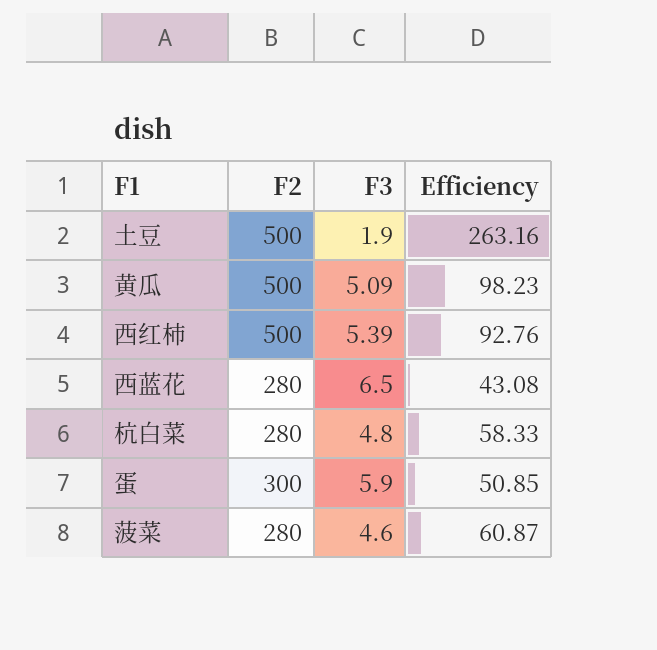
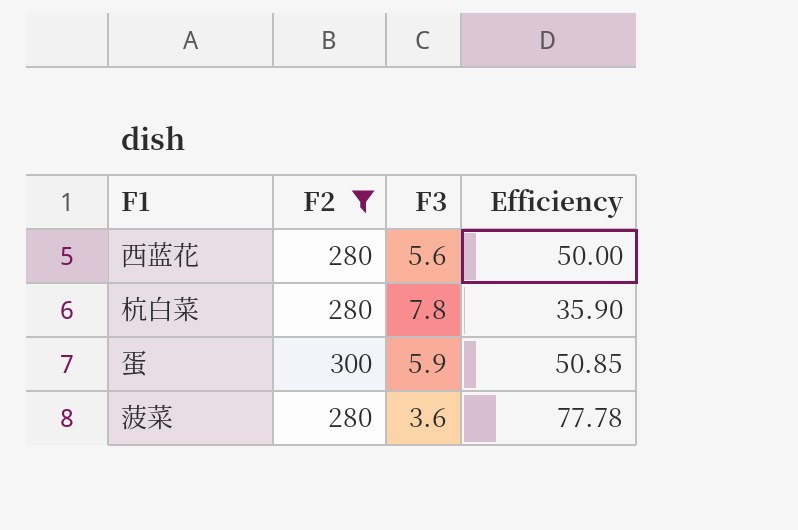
filter: none -> F2 != 500
西蓝花 | F3: 6.5 -> 5.6
西蓝花 | Efficiency: 43.08 -> 50.00
杭白菜 | F3: 4.8 -> 7.8
杭白菜 | Efficiency: 58.33 -> 35.90
菠菜 | F3: 4.6 -> 3.6
菠菜 | Efficiency: 60.87 -> 77.78

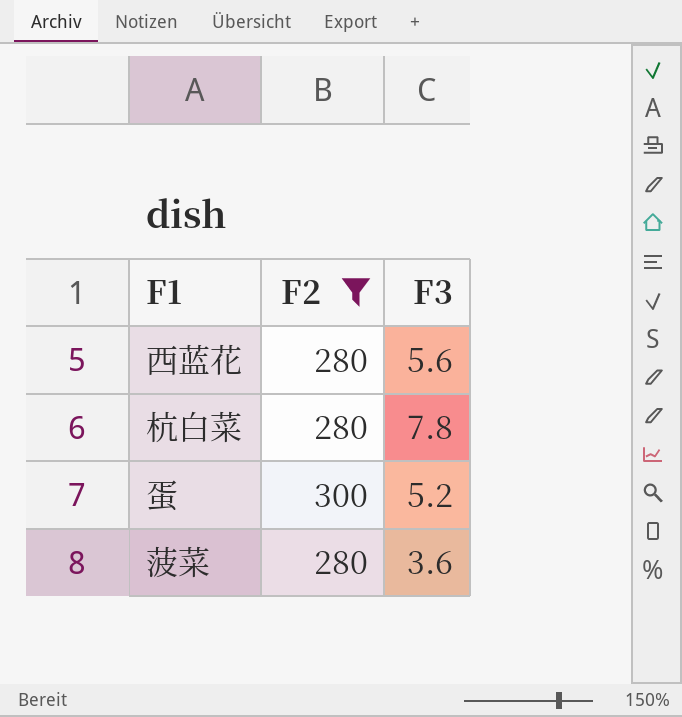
column Efficiency | formula: [F2] / [F3] -> none
蛋 | F3: 5.9 -> 5.2

